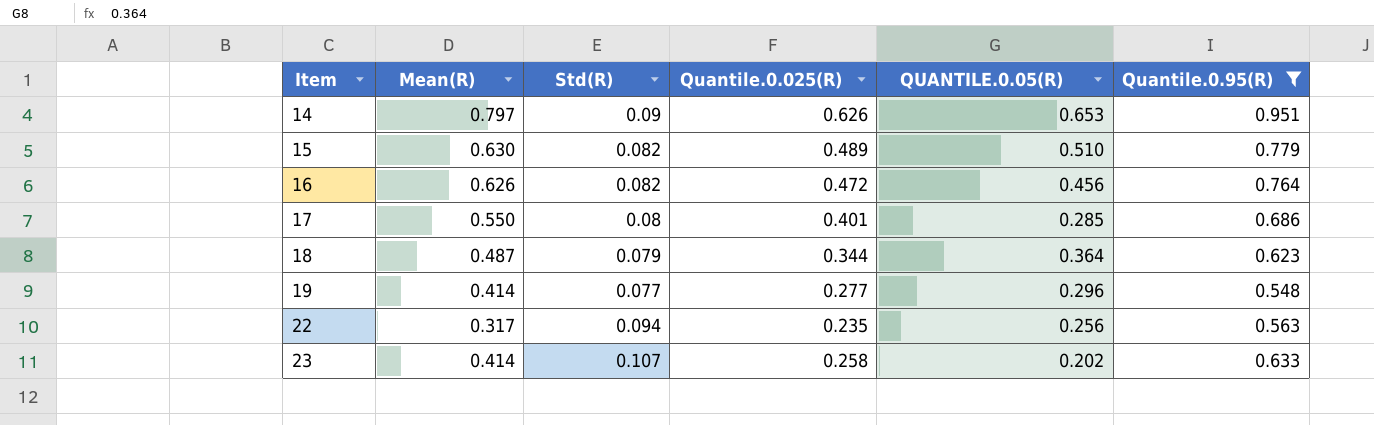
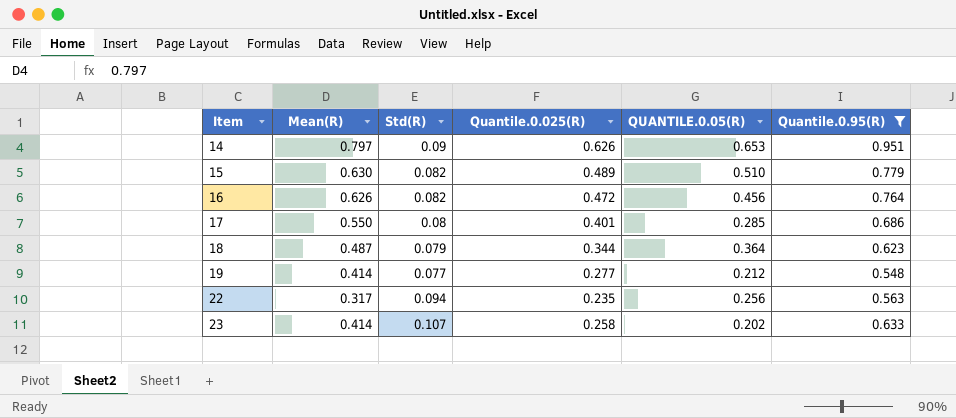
19 | QUANTILE.0.05(R): 0.296 -> 0.212

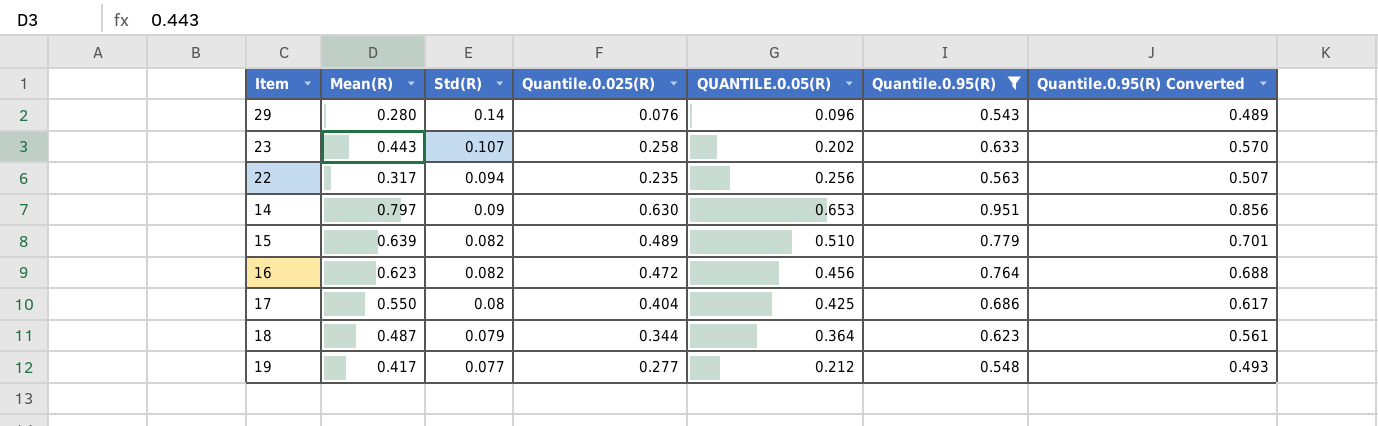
row order: Item ascending -> Std(R) descending
column Quantile.0.95(R) Converted | formula: none -> [Quantile.0.95(R)] * 0.9
row 29: none -> 0.280 | 0.14 | 0.076 | 0.096 | 0.543 | 0.489
23 | Mean(R): 0.414 -> 0.443
14 | Quantile.0.025(R): 0.626 -> 0.630
15 | Mean(R): 0.630 -> 0.639
16 | Mean(R): 0.626 -> 0.623
17 | Quantile.0.025(R): 0.401 -> 0.404
17 | QUANTILE.0.05(R): 0.285 -> 0.425
19 | Mean(R): 0.414 -> 0.417

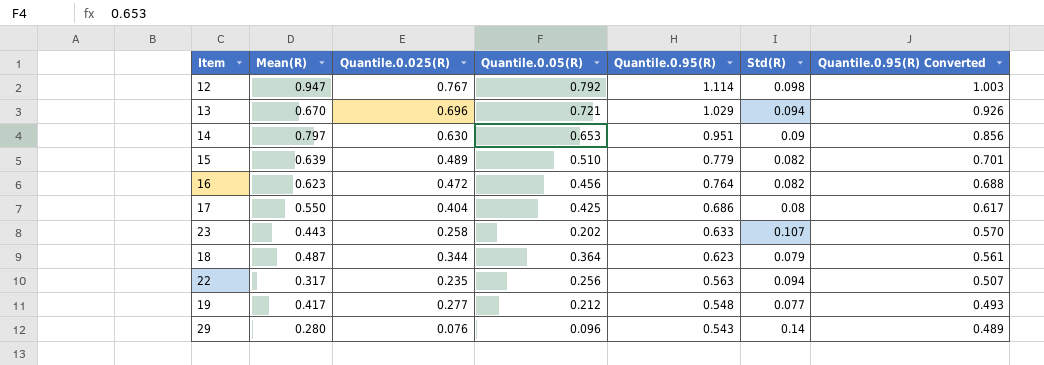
filter: Quantile.0.95(R) <= 0.951 -> none
row order: Std(R) descending -> Quantile.0.95(R) descending
column name: QUANTILE.0.05(R) -> Quantile.0.05(R)
column Std(R) | position: 3 -> 6

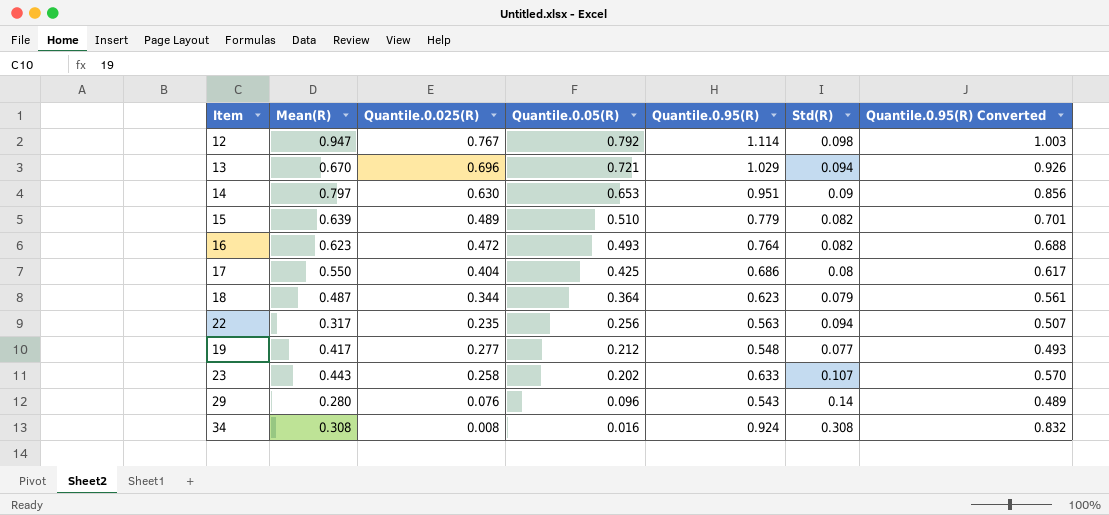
row order: Quantile.0.95(R) descending -> Quantile.0.05(R) descending
16 | Quantile.0.05(R): 0.456 -> 0.493
row 34: none -> 0.308 | 0.008 | 0.016 | 0.924 | 0.308 | 0.832

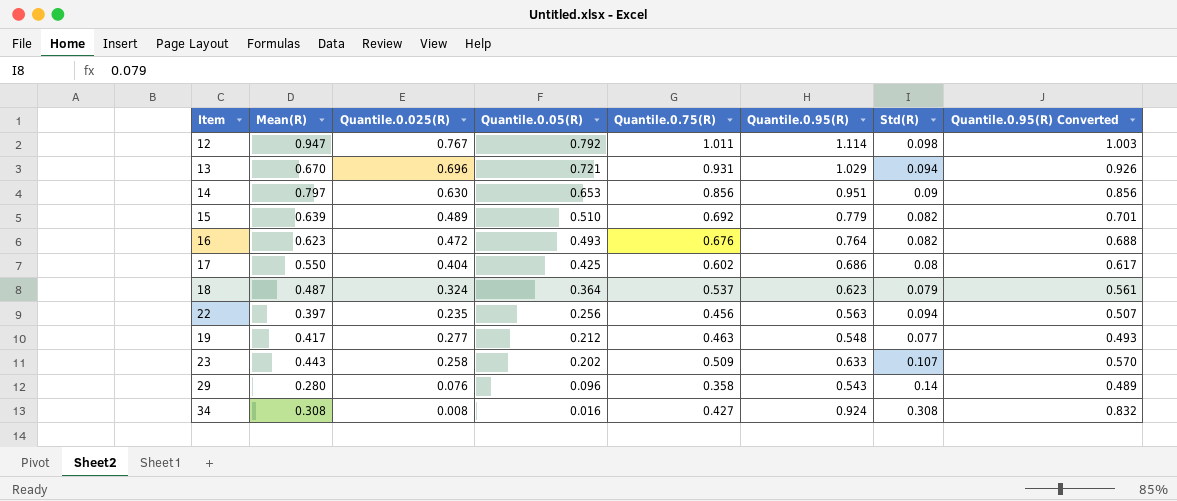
column Quantile.0.75(R) | position: none -> 5
18 | Quantile.0.025(R): 0.344 -> 0.324
22 | Mean(R): 0.317 -> 0.397

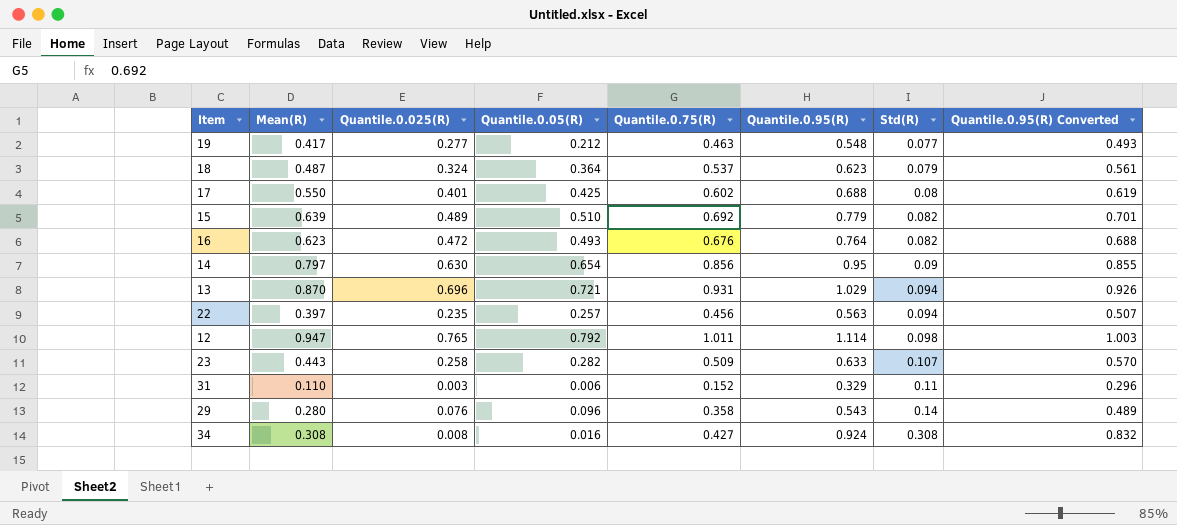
row order: Quantile.0.05(R) descending -> Std(R) ascending
17 | Quantile.0.025(R): 0.404 -> 0.401
17 | Quantile.0.95(R): 0.686 -> 0.688
17 | Quantile.0.95(R) Converted: 0.617 -> 0.619
14 | Quantile.0.05(R): 0.653 -> 0.654
14 | Quantile.0.95(R): 0.951 -> 0.95
14 | Quantile.0.95(R) Converted: 0.856 -> 0.855
13 | Mean(R): 0.670 -> 0.870
22 | Quantile.0.05(R): 0.256 -> 0.257
12 | Quantile.0.025(R): 0.767 -> 0.765
23 | Quantile.0.05(R): 0.202 -> 0.282
row 31: none -> 0.110 | 0.003 | 0.006 | 0.152 | 0.329 | 0.11 | 0.296

